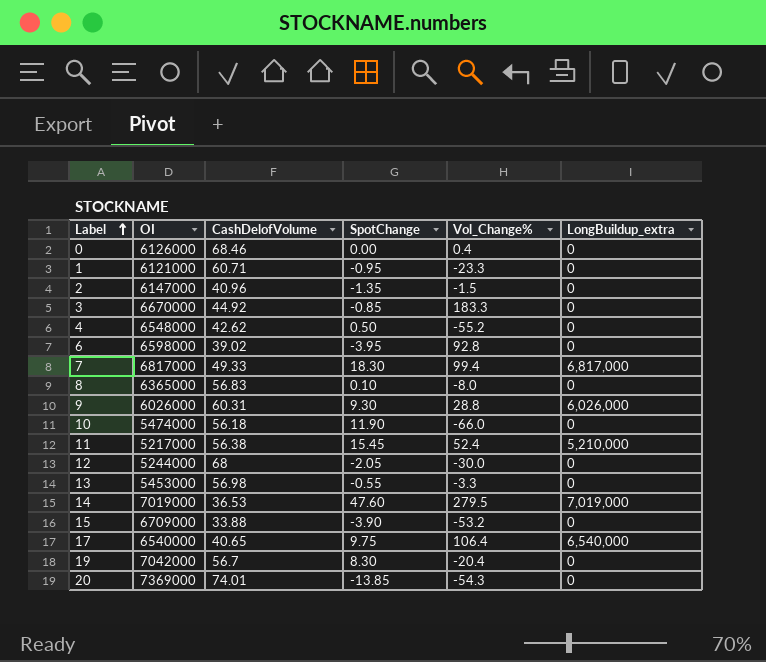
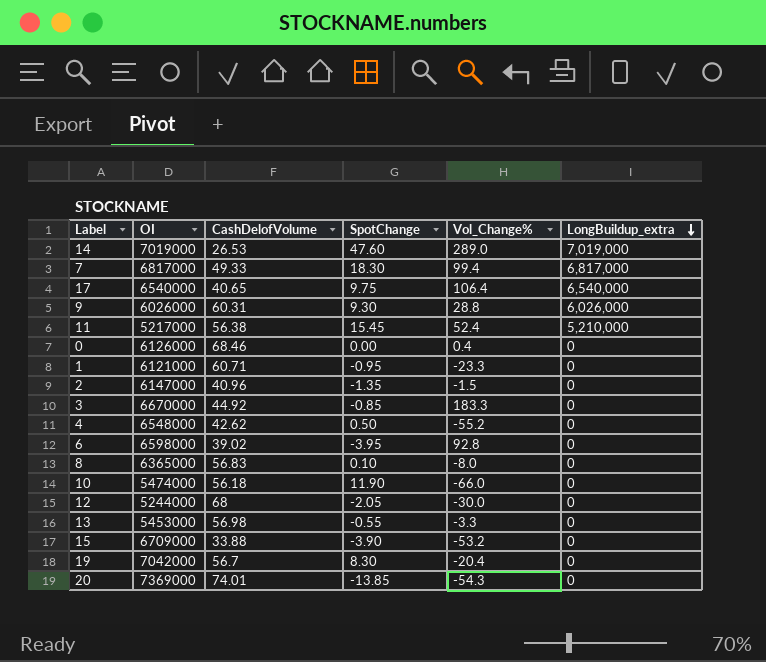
row order: Label ascending -> LongBuildup_extra descending
14 | CashDelofVolume: 36.53 -> 26.53
14 | Vol_Change%: 279.5 -> 289.0

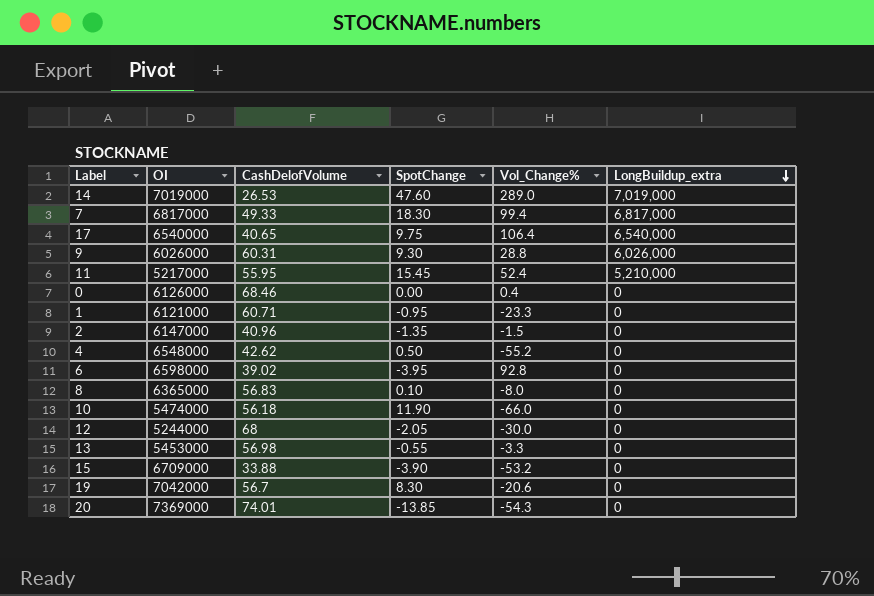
row 3: 6670000 | 44.92 | -0.85 | 183.3 | 0 -> none
11 | CashDelofVolume: 56.38 -> 55.95
19 | Vol_Change%: -20.4 -> -20.6

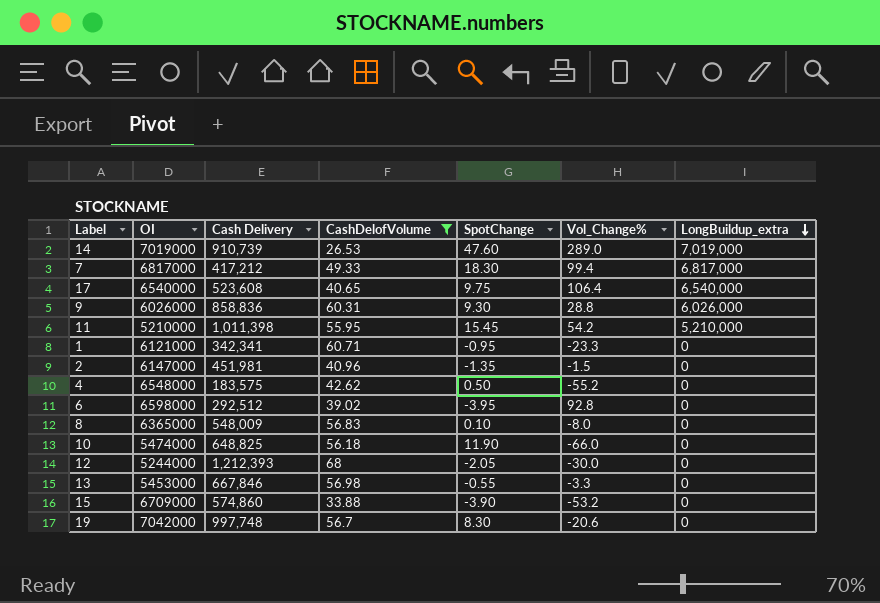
filter: none -> CashDelofVolume <= 68
column Cash Delivery | position: none -> 3
11 | OI: 5217000 -> 5210000
11 | Vol_Change%: 52.4 -> 54.2

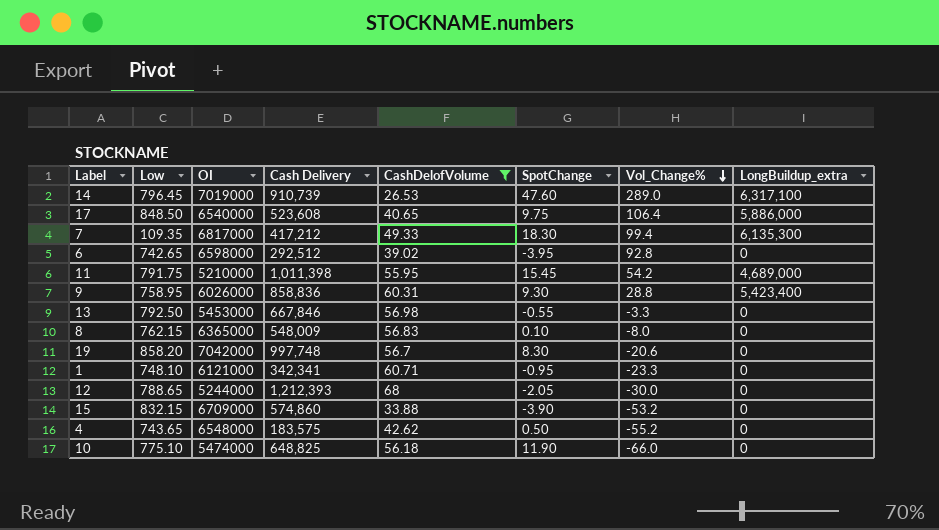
row order: LongBuildup_extra descending -> Vol_Change% descending
column Low | position: none -> 2
row 2: 6147000 | 451,981 | 40.96 | -1.35 | -1.5 | 0 -> none
14 | LongBuildup_extra: 7,019,000 -> 6,317,100
17 | LongBuildup_extra: 6,540,000 -> 5,886,000
7 | LongBuildup_extra: 6,817,000 -> 6,135,300
11 | LongBuildup_extra: 5,210,000 -> 4,689,000
9 | LongBuildup_extra: 6,026,000 -> 5,423,400

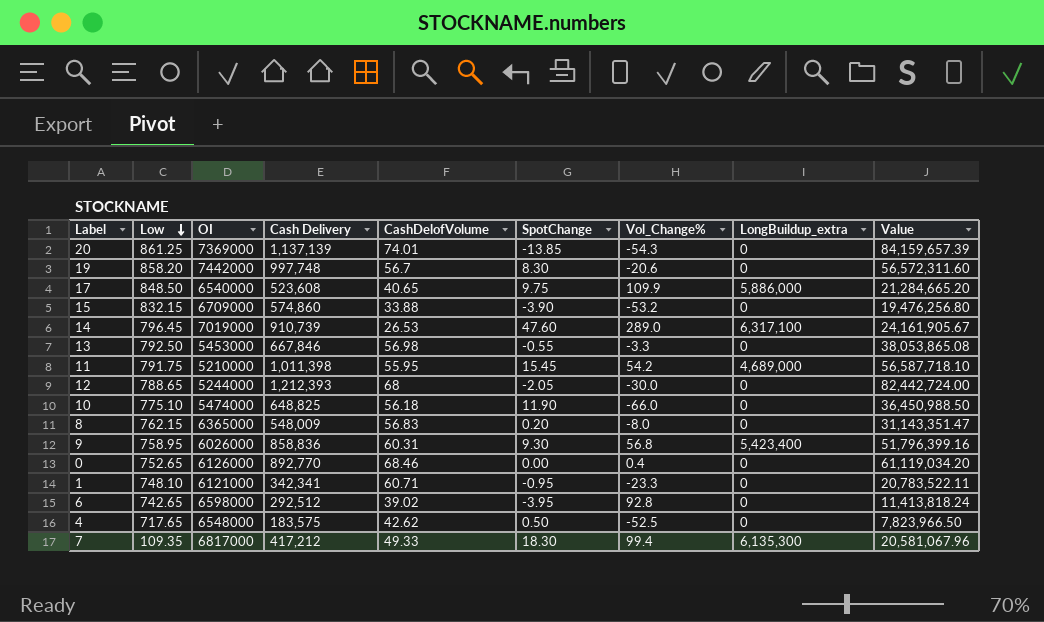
filter: CashDelofVolume <= 68 -> none
row order: Vol_Change% descending -> Low descending
column Value | formula: none -> [Cash Delivery] * [CashDelofVolume]
19 | OI: 7042000 -> 7442000
17 | Vol_Change%: 106.4 -> 109.9
8 | SpotChange: 0.10 -> 0.20
9 | Vol_Change%: 28.8 -> 56.8
4 | Low: 743.65 -> 717.65
4 | Vol_Change%: -55.2 -> -52.5

